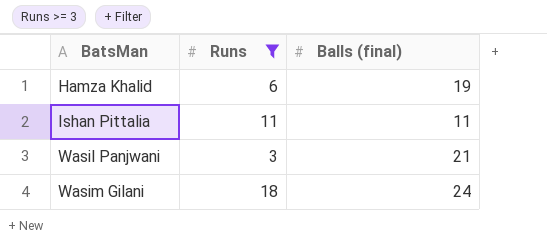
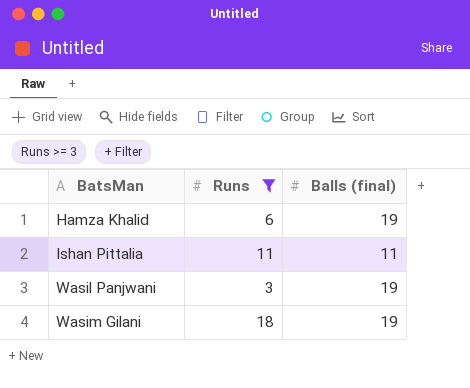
Wasil Panjwani | Balls (final): 21 -> 19
Wasim Gilani | Balls (final): 24 -> 19

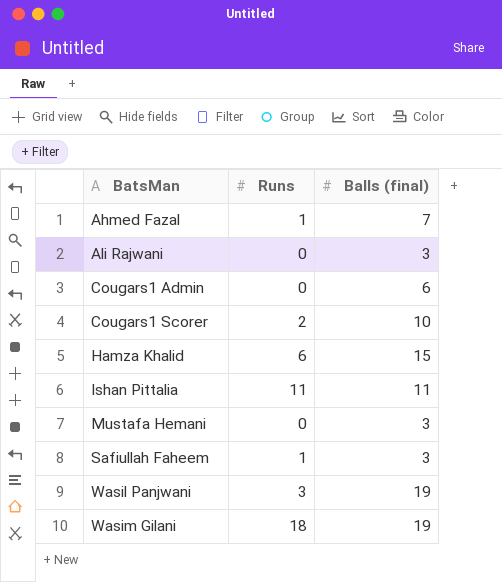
filter: Runs >= 3 -> none
Hamza Khalid | Balls (final): 19 -> 15

